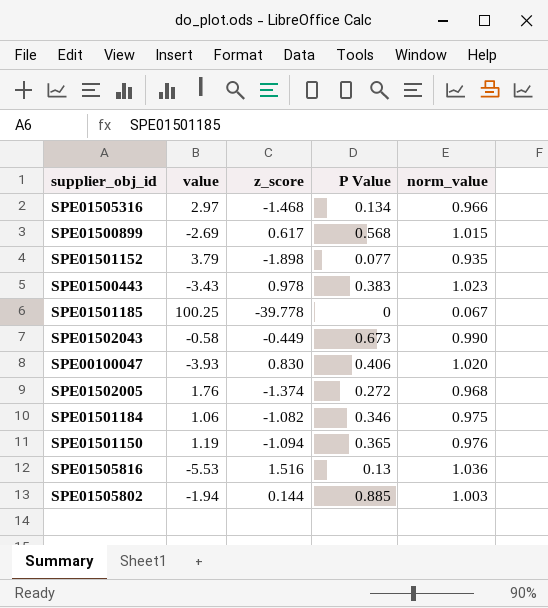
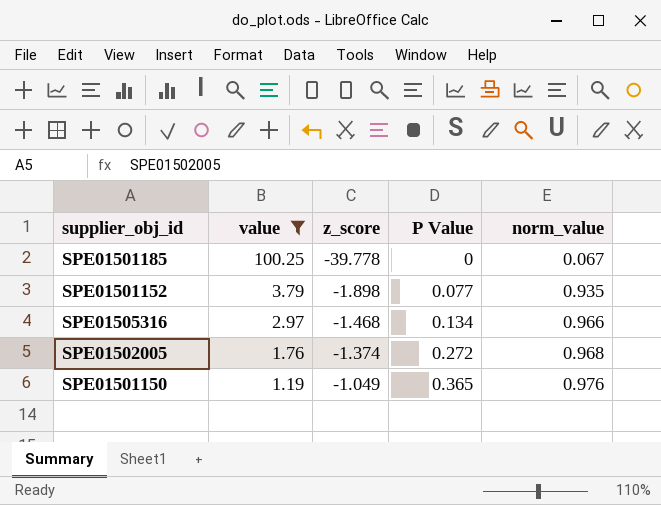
filter: none -> value >= 1.19
row order: none -> value descending
SPE01501150 | z_score: -1.094 -> -1.049

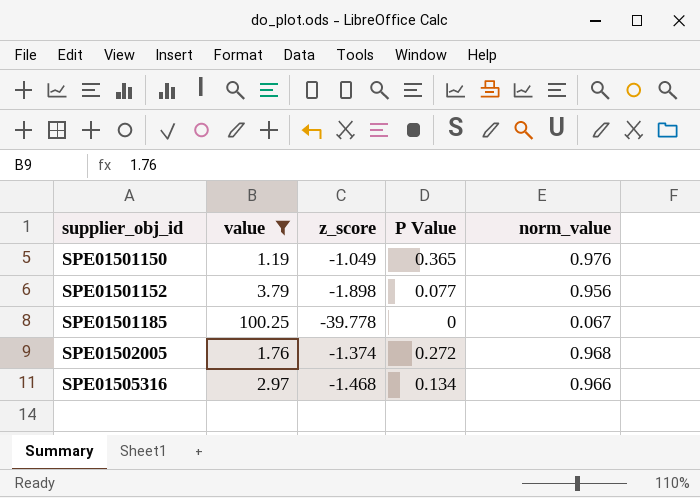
row order: value descending -> supplier_obj_id ascending
SPE01501152 | norm_value: 0.935 -> 0.956

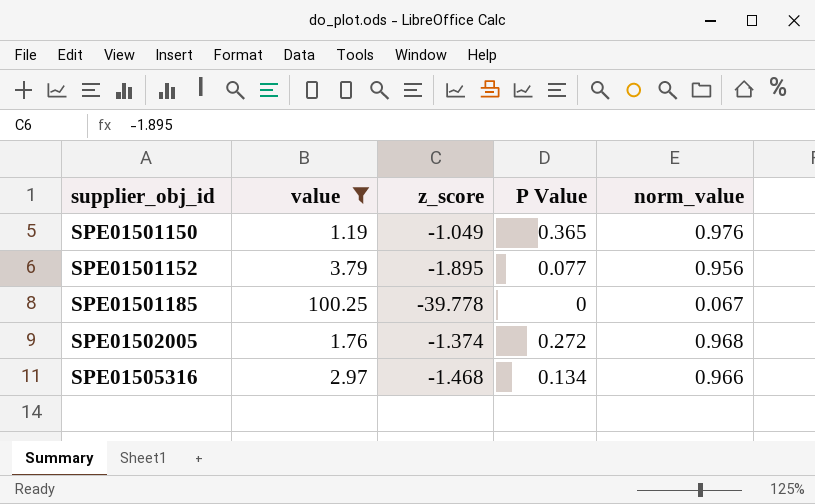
SPE01501152 | z_score: -1.898 -> -1.895

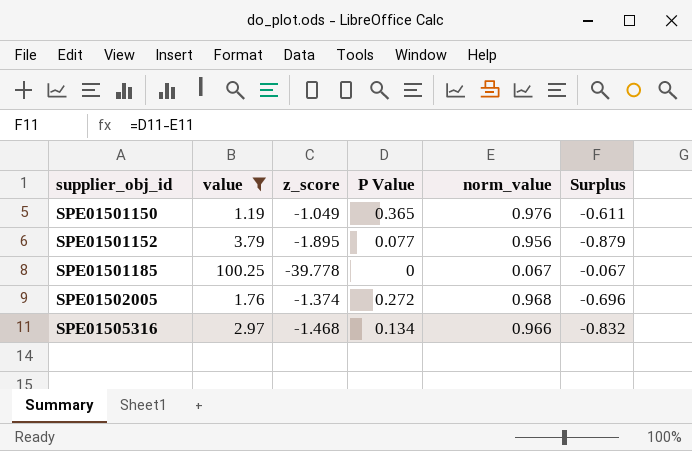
column Surplus | formula: none -> [P Value] - [norm_value]

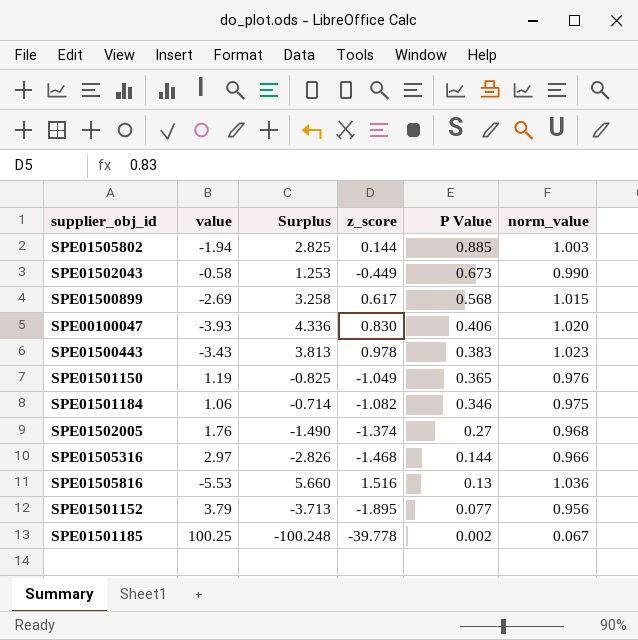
filter: value >= 1.19 -> none
row order: supplier_obj_id ascending -> P Value descending
column Surplus | formula: [P Value] - [norm_value] -> [P Value] - [value]
column Surplus | position: 6 -> 3
SPE01502005 | P Value: 0.272 -> 0.27
SPE01505316 | P Value: 0.134 -> 0.144
SPE01501185 | P Value: 0 -> 0.002

